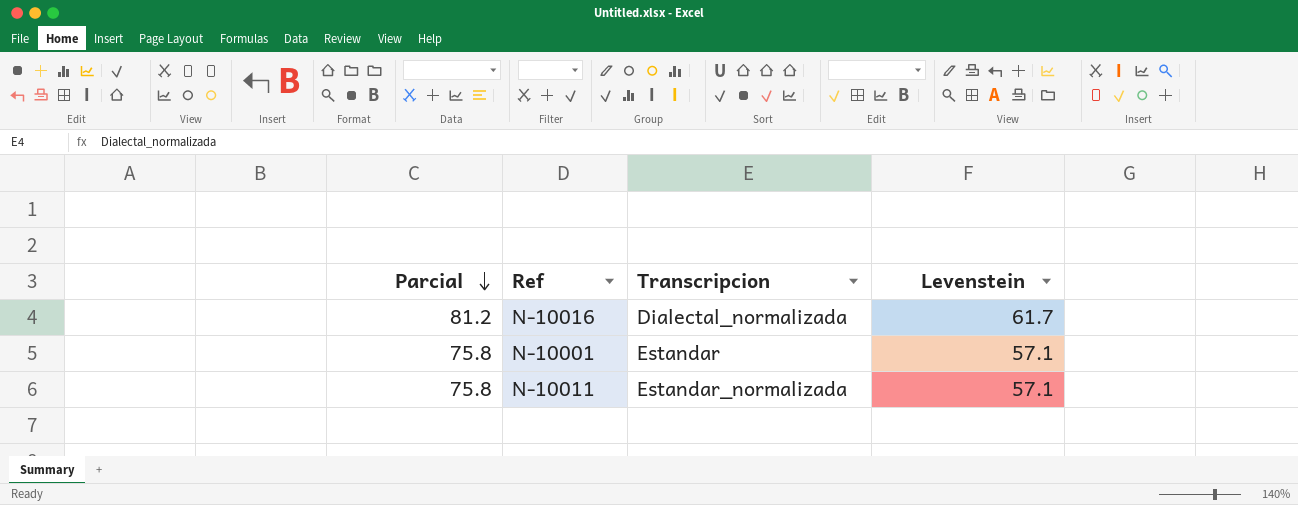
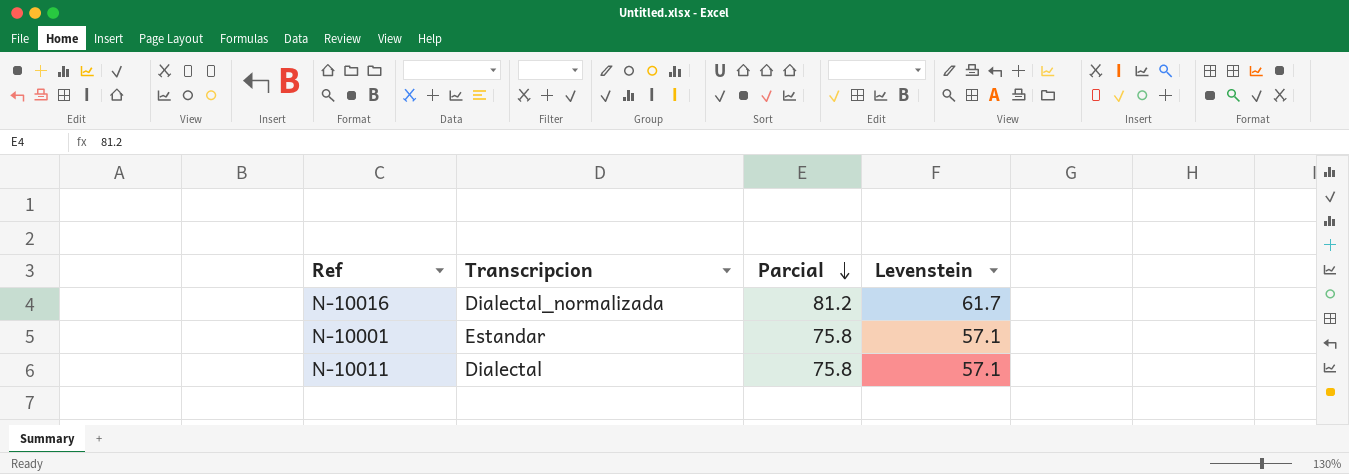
column Parcial | position: 1 -> 3
N-10011 | Transcripcion: Estandar_normalizada -> Dialectal

